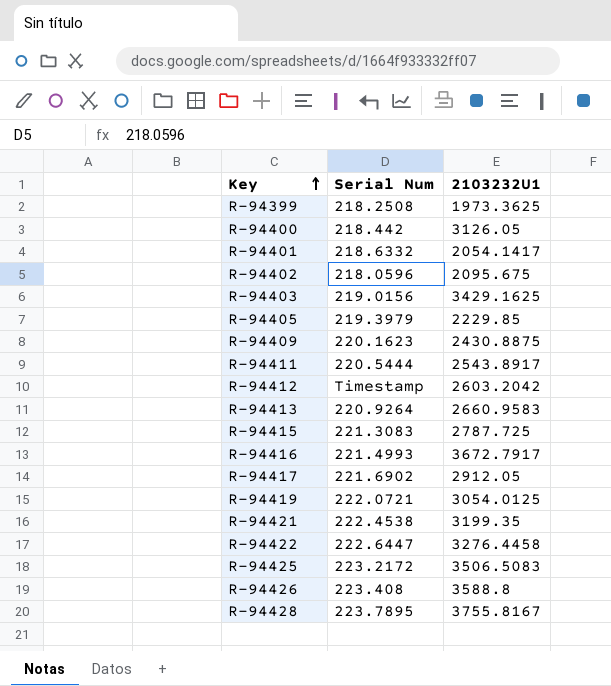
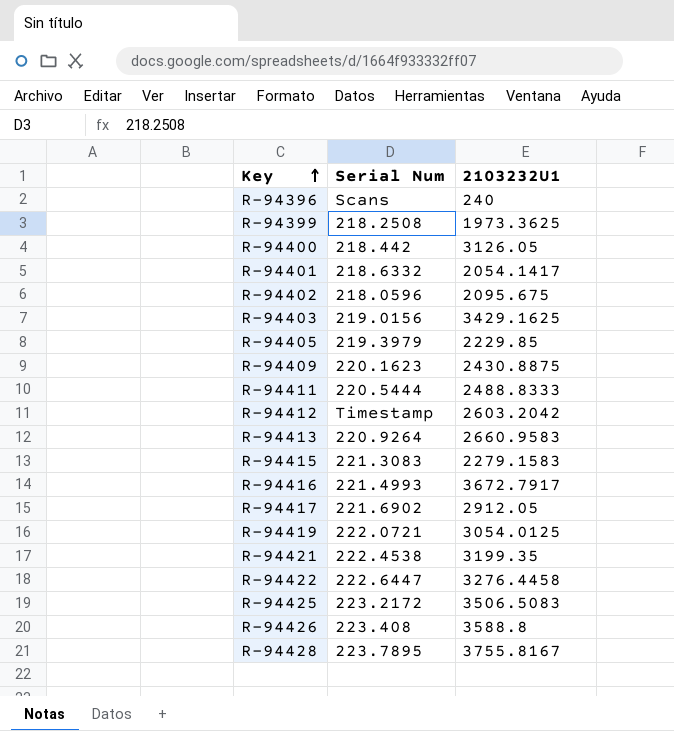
row R-94396: none -> Scans | 240
R-94411 | 2103232U1: 2543.8917 -> 2488.8333
R-94415 | 2103232U1: 2787.725 -> 2279.1583

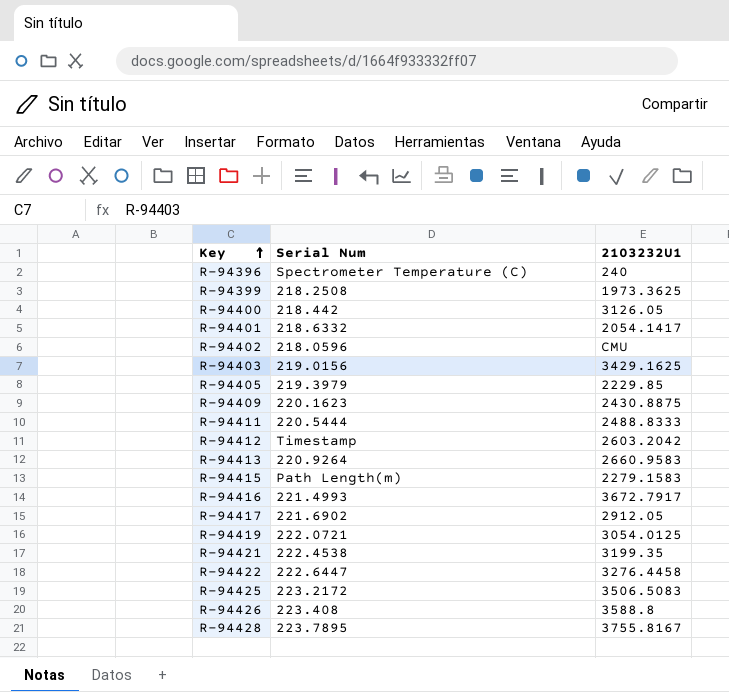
R-94396 | Serial Num: Scans -> Spectrometer Temperature (C)
R-94402 | 2103232U1: 2095.675 -> CMU
R-94415 | Serial Num: 221.3083 -> Path Length(m)

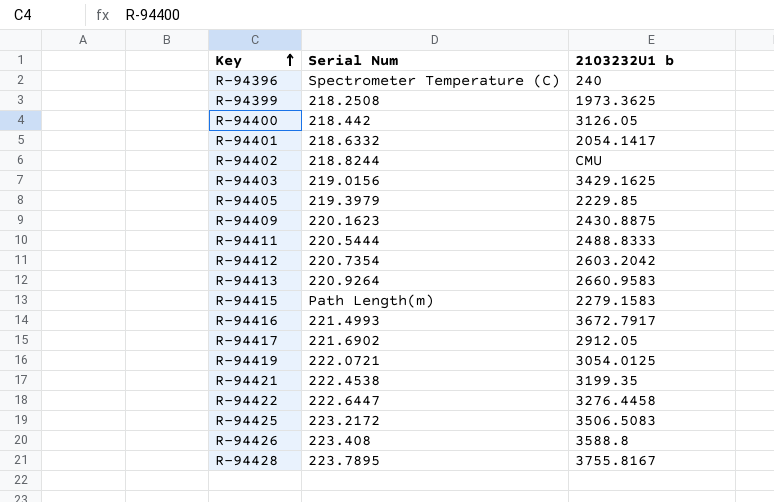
column name: 2103232U1 -> 2103232U1 b
R-94402 | Serial Num: 218.0596 -> 218.8244
R-94412 | Serial Num: Timestamp -> 220.7354

